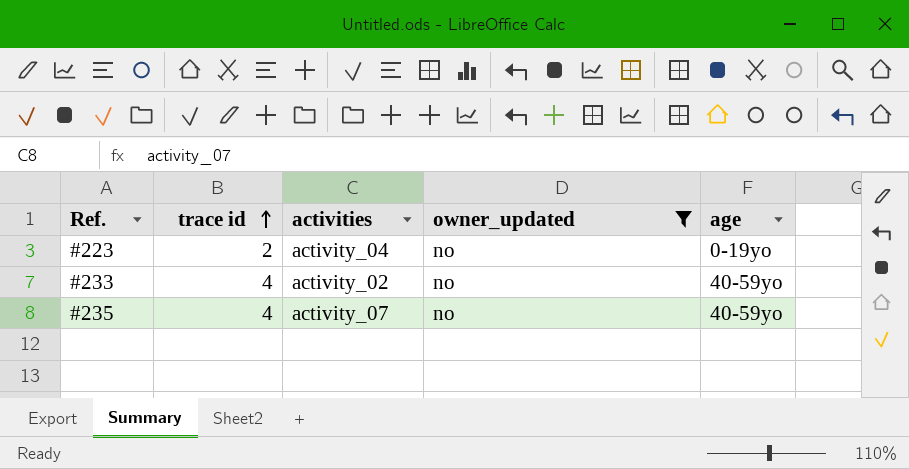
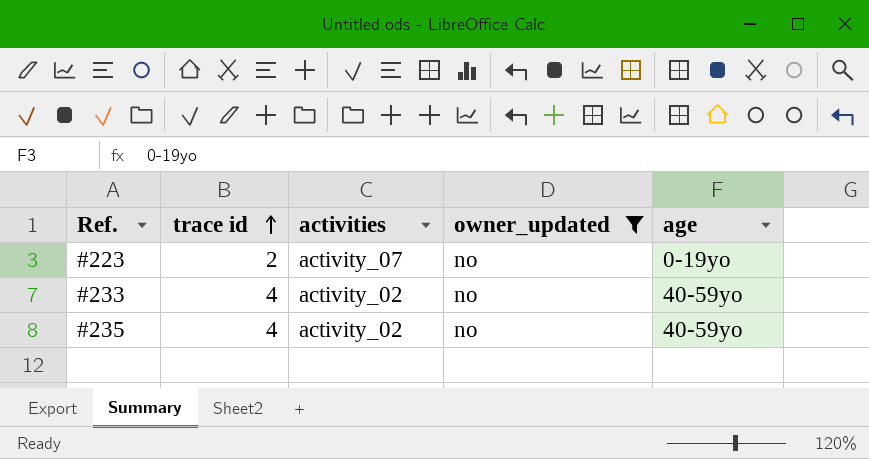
#223 | activities: activity_04 -> activity_07
#235 | activities: activity_07 -> activity_02

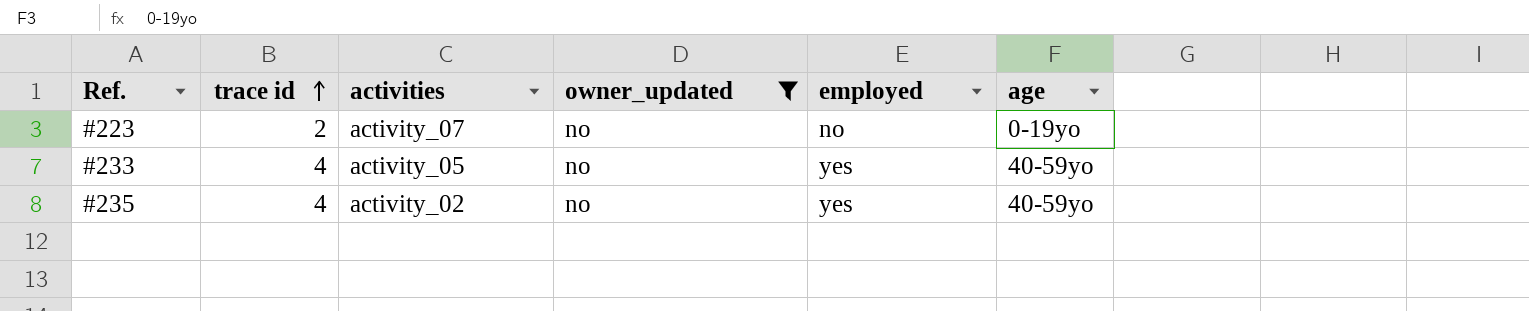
column employed | position: none -> 5
#233 | activities: activity_02 -> activity_05

